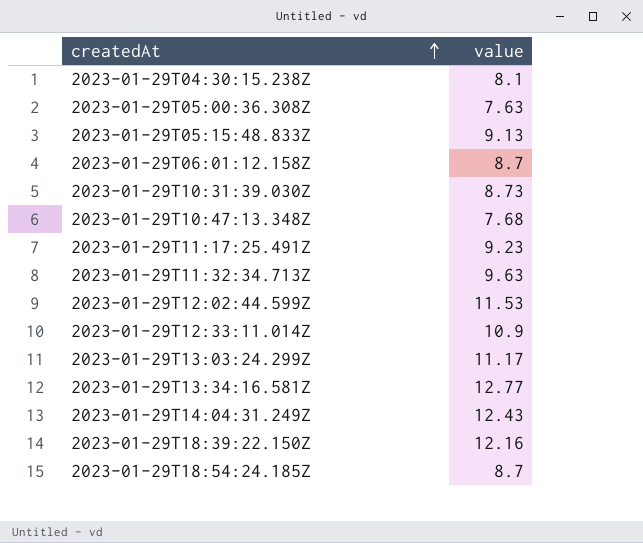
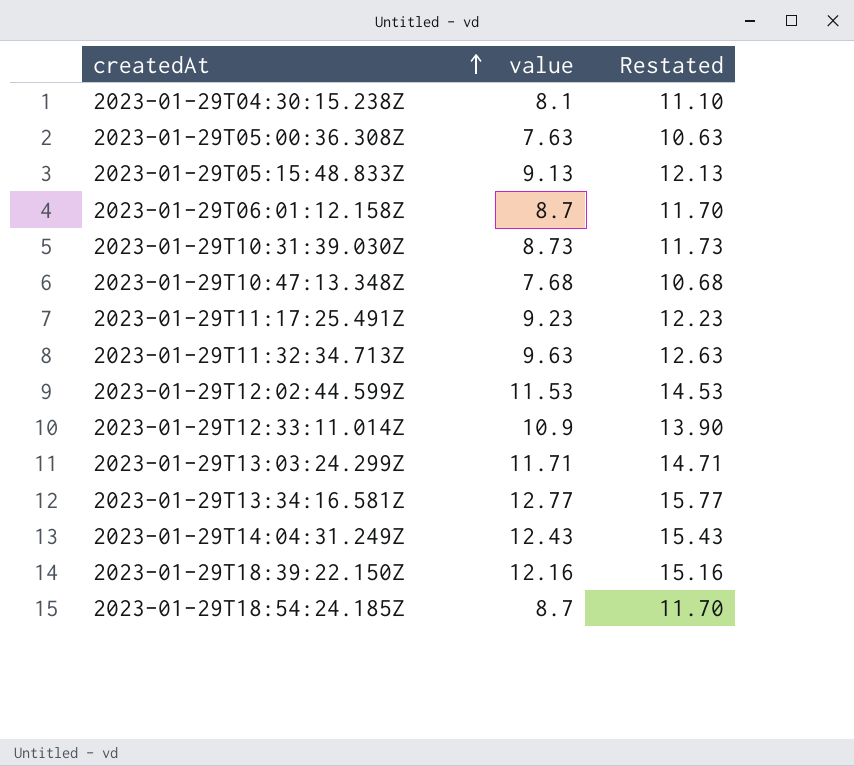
column Restated | formula: none -> [value] + 3
2023-01-29T13:03:24.299Z | value: 11.17 -> 11.71

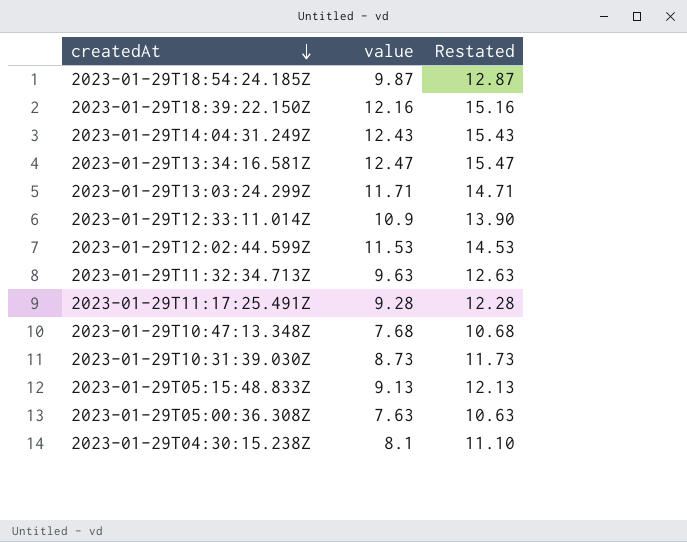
row order: createdAt ascending -> createdAt descending
row 2023-01-29T06:01:12.158Z: 8.7 | 11.70 -> none
2023-01-29T18:54:24.185Z | value: 8.7 -> 9.87
2023-01-29T18:54:24.185Z | Restated: 11.70 -> 12.87
2023-01-29T13:34:16.581Z | value: 12.77 -> 12.47
2023-01-29T13:34:16.581Z | Restated: 15.77 -> 15.47
2023-01-29T11:17:25.491Z | value: 9.23 -> 9.28
2023-01-29T11:17:25.491Z | Restated: 12.23 -> 12.28

